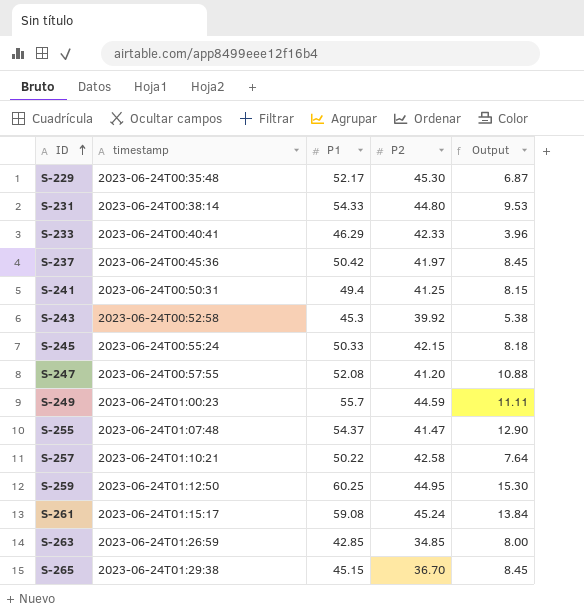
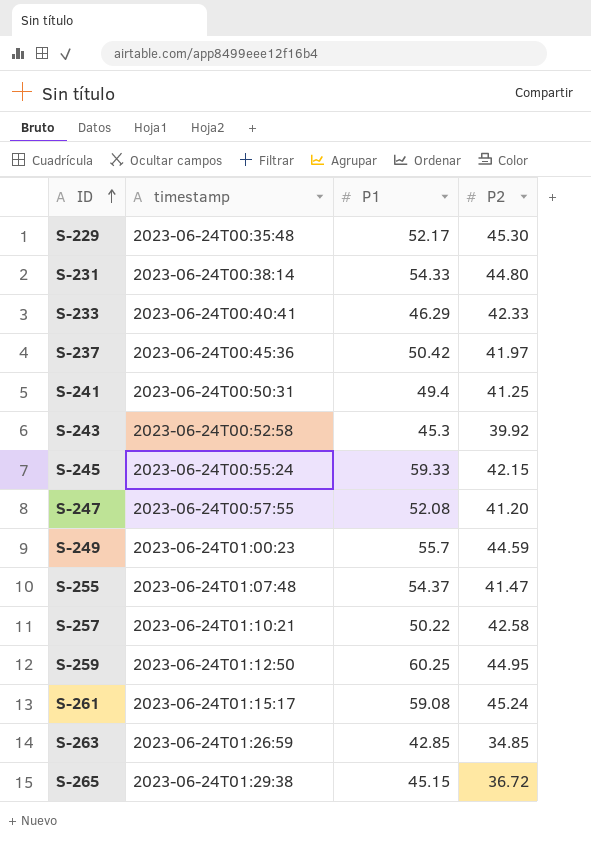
column Output | formula: [P1] - [P2] -> none
S-245 | P1: 50.33 -> 59.33
S-265 | P2: 36.70 -> 36.72

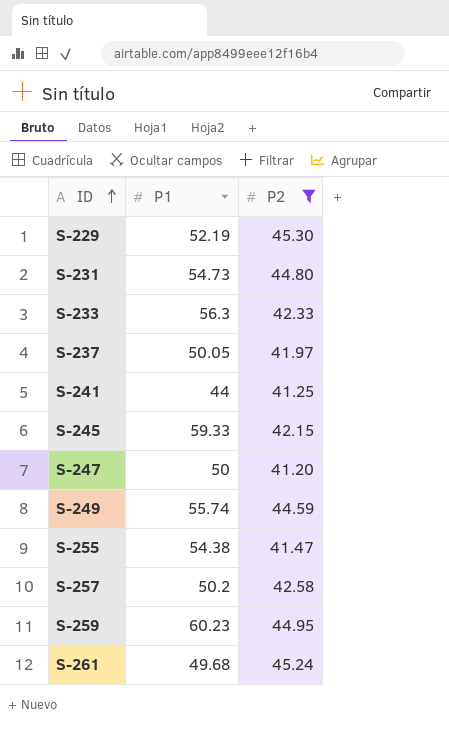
filter: none -> P2 >= 41.20
column timestamp | position: 2 -> none
S-229 | P1: 52.17 -> 52.19
S-231 | P1: 54.33 -> 54.73
S-233 | P1: 46.29 -> 56.3
S-237 | P1: 50.42 -> 50.05
S-241 | P1: 49.4 -> 44
S-247 | P1: 52.08 -> 50
S-249 | P1: 55.7 -> 55.74
S-255 | P1: 54.37 -> 54.38
S-257 | P1: 50.22 -> 50.2
S-259 | P1: 60.25 -> 60.23
S-261 | P1: 59.08 -> 49.68

